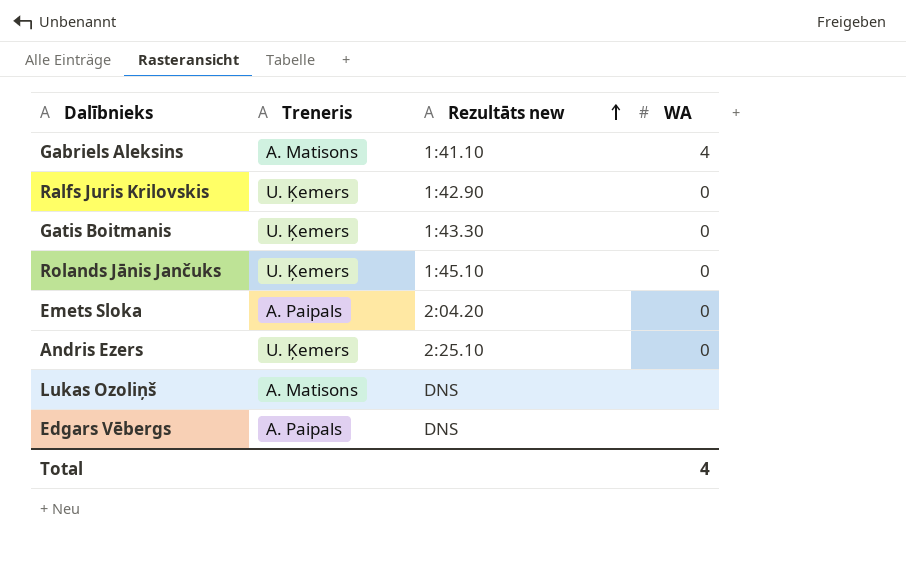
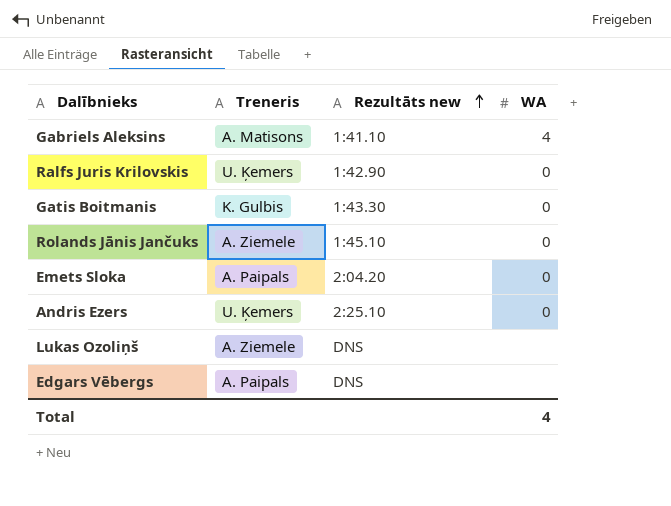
Gatis Boitmanis | Treneris: U. Ķemers -> K. Gulbis
Rolands Jānis Jančuks | Treneris: U. Ķemers -> A. Ziemele
Lukas Ozoliņš | Treneris: A. Matisons -> A. Ziemele

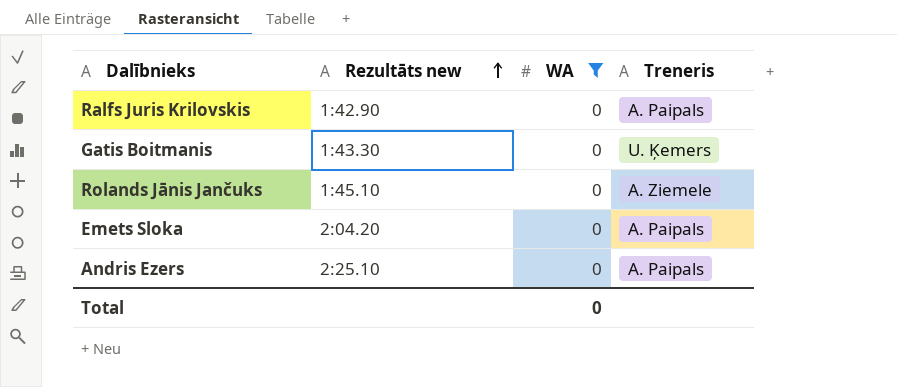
filter: none -> WA = 0
column Treneris | position: 2 -> 4
Ralfs Juris Krilovskis | Treneris: U. Ķemers -> A. Paipals
Gatis Boitmanis | Treneris: K. Gulbis -> U. Ķemers
Andris Ezers | Treneris: U. Ķemers -> A. Paipals
Total | WA: 4 -> 0

